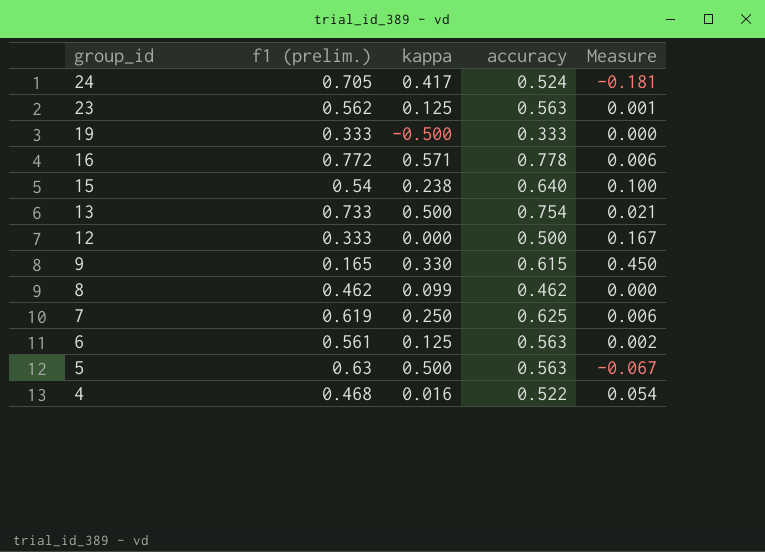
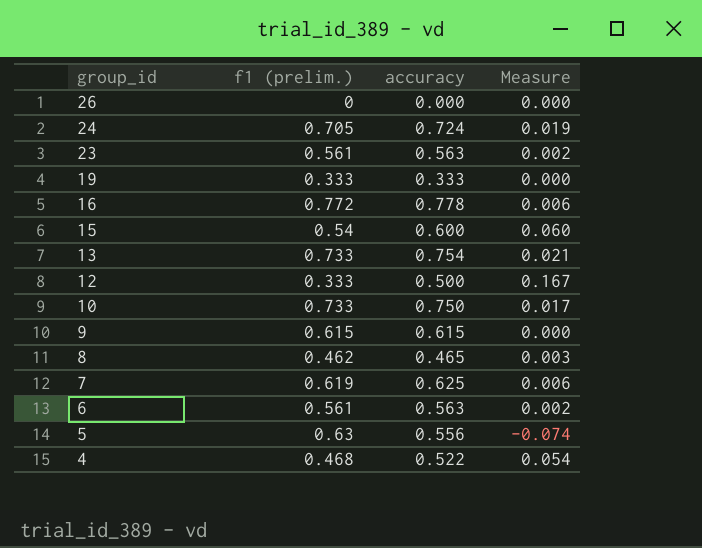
column kappa | position: 3 -> none
row 26: none -> 0 | 0.000 | 0.000
24 | accuracy: 0.524 -> 0.724
24 | Measure: -0.181 -> 0.019
23 | f1 (prelim.): 0.562 -> 0.561
23 | Measure: 0.001 -> 0.002
15 | accuracy: 0.640 -> 0.600
15 | Measure: 0.100 -> 0.060
row 10: none -> 0.733 | 0.750 | 0.017
9 | f1 (prelim.): 0.165 -> 0.615
9 | Measure: 0.450 -> 0.000
8 | accuracy: 0.462 -> 0.465
8 | Measure: 0.000 -> 0.003
5 | accuracy: 0.563 -> 0.556
5 | Measure: -0.067 -> -0.074

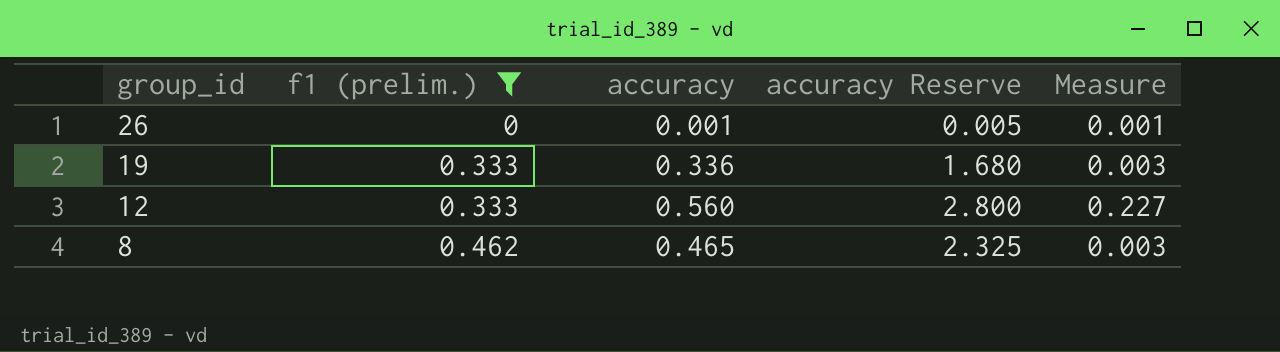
filter: none -> f1 (prelim.) <= 0.462
column accuracy Reserve | formula: none -> [accuracy] * 5
26 | accuracy: 0.000 -> 0.001
26 | Measure: 0.000 -> 0.001
19 | accuracy: 0.333 -> 0.336
19 | Measure: 0.000 -> 0.003
12 | accuracy: 0.500 -> 0.560
12 | Measure: 0.167 -> 0.227

